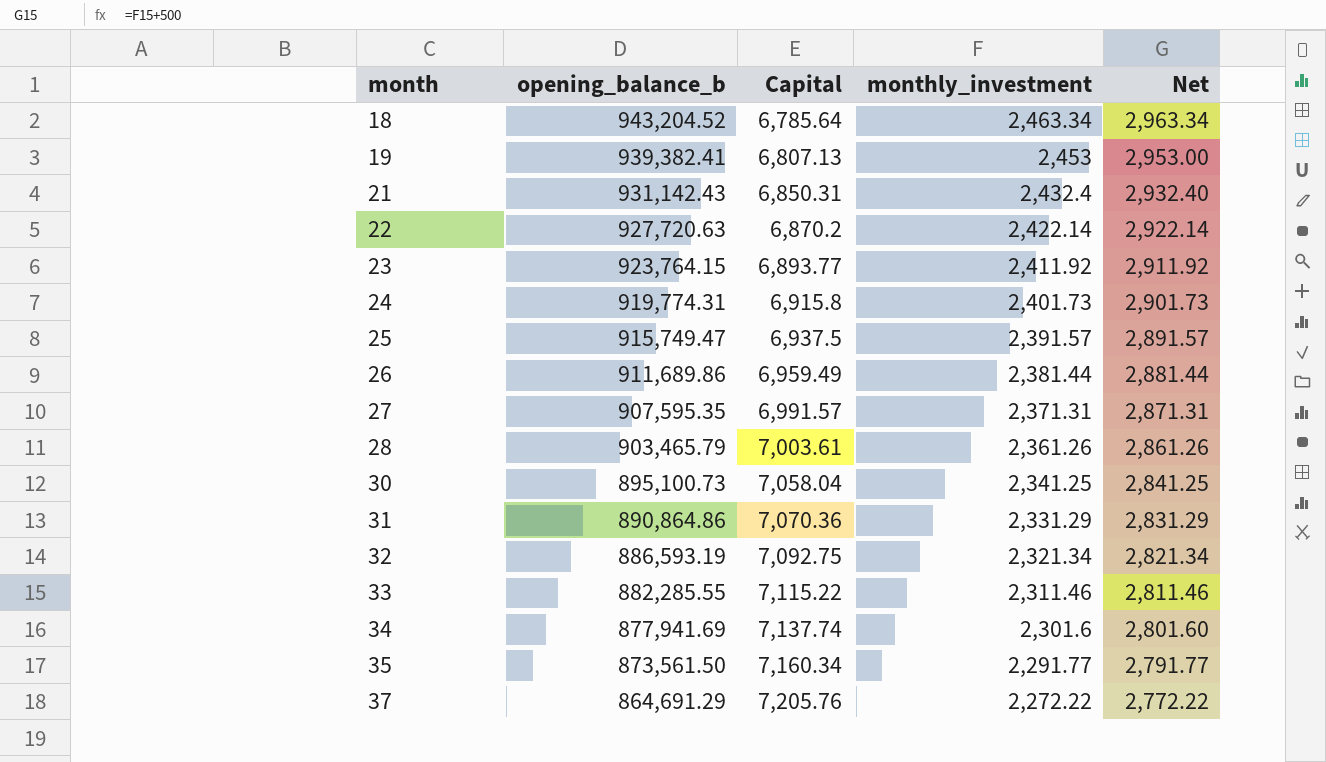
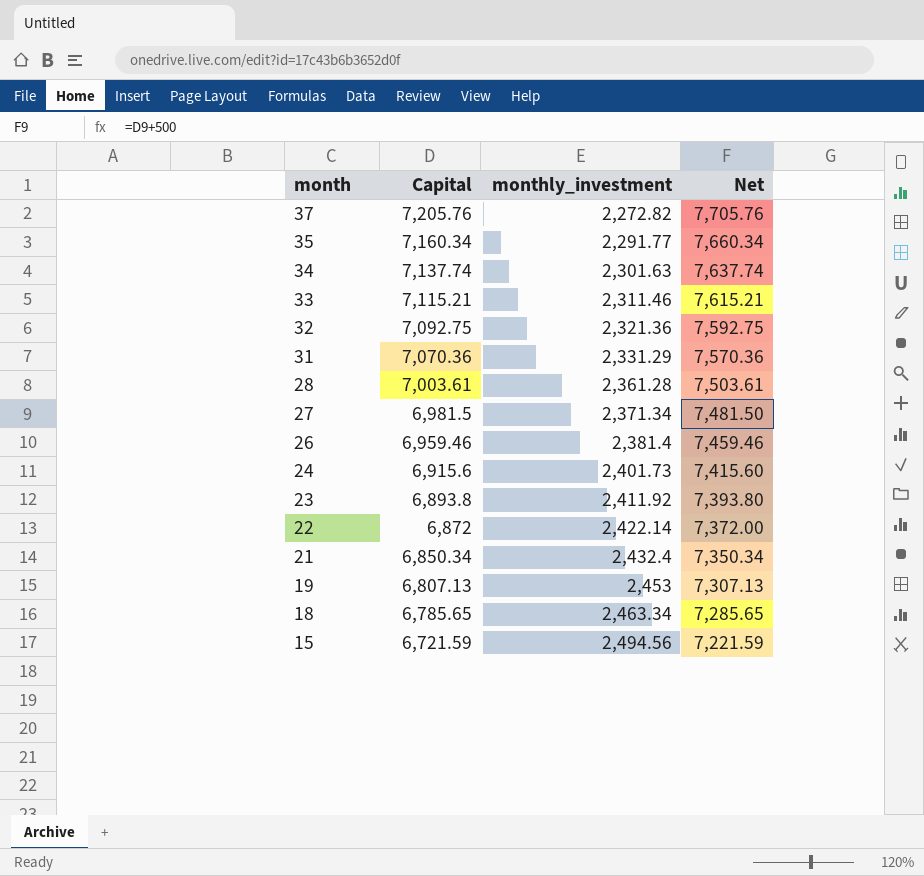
row order: month ascending -> month descending
column opening_balance_b | position: 2 -> none
column Net | formula: [monthly_investment] + 500 -> [Capital] + 500
row 25: 915,749.47 | 6,937.5 | 2,391.57 | 2,891.57 -> none
row 30: 895,100.73 | 7,058.04 | 2,341.25 | 2,841.25 -> none
37 | monthly_investment: 2,272.22 -> 2,272.82
34 | monthly_investment: 2,301.6 -> 2,301.63
33 | Capital: 7,115.22 -> 7,115.21
32 | monthly_investment: 2,321.34 -> 2,321.36
28 | monthly_investment: 2,361.26 -> 2,361.28
27 | Capital: 6,991.57 -> 6,981.5
27 | monthly_investment: 2,371.31 -> 2,371.34
26 | Capital: 6,959.49 -> 6,959.46
26 | monthly_investment: 2,381.44 -> 2,381.4
24 | Capital: 6,915.8 -> 6,915.6
23 | Capital: 6,893.77 -> 6,893.8
22 | Capital: 6,870.2 -> 6,872
21 | Capital: 6,850.31 -> 6,850.34
18 | Capital: 6,785.64 -> 6,785.65
row 15: none -> 6,721.59 | 2,494.56 | 7,221.59

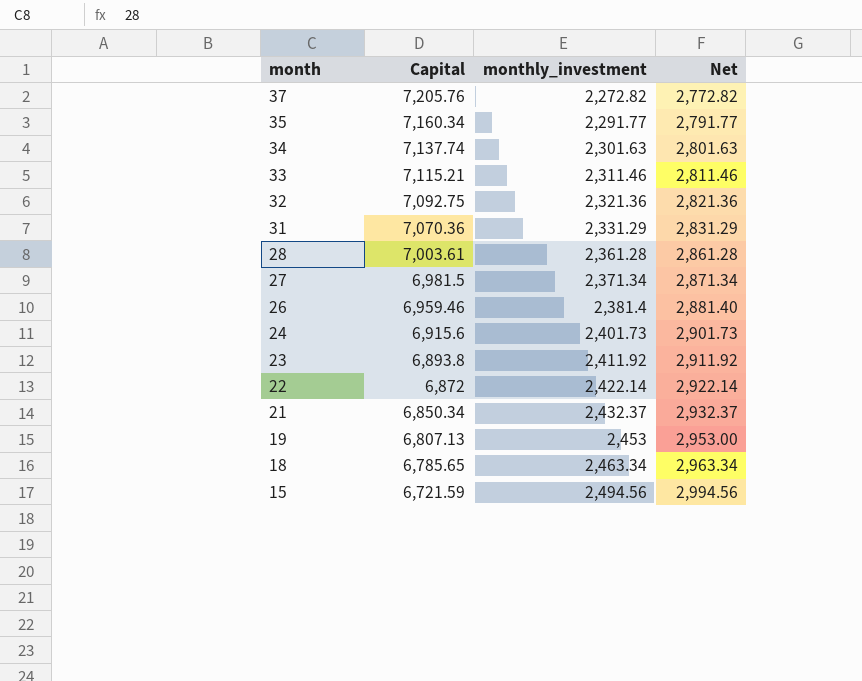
column Net | formula: [Capital] + 500 -> [monthly_investment] + 500
21 | monthly_investment: 2,432.4 -> 2,432.37

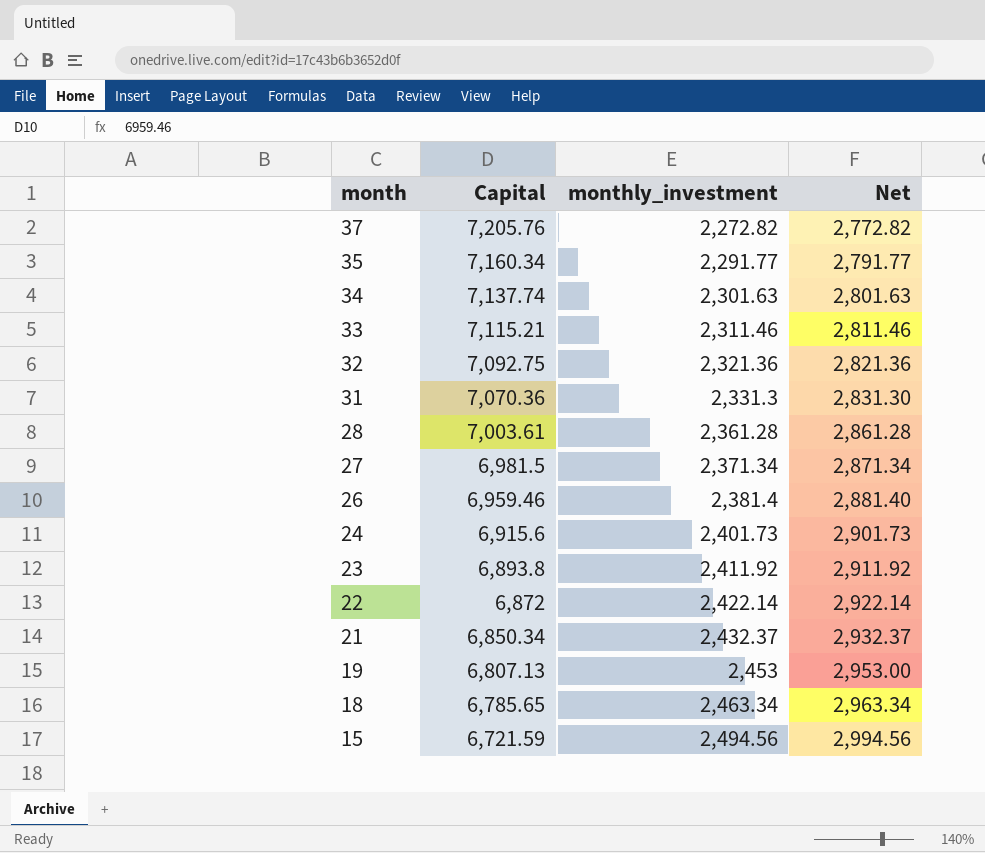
31 | monthly_investment: 2,331.29 -> 2,331.3
31 | Net: 2,831.29 -> 2,831.30

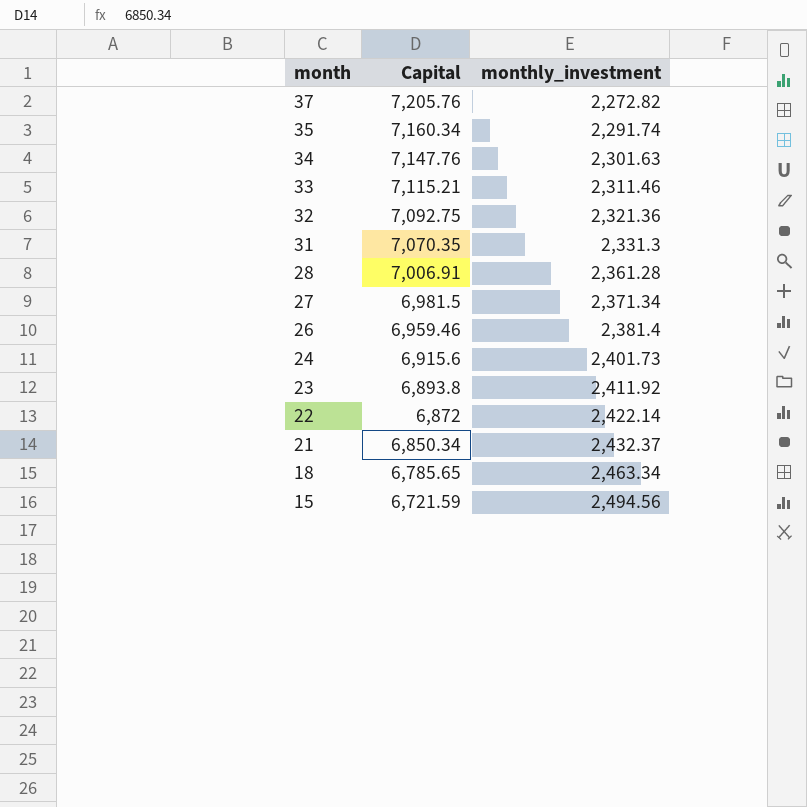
column Net | formula: [monthly_investment] + 500 -> none
row 19: 6,807.13 | 2,453 | 2,953.00 -> none
35 | monthly_investment: 2,291.77 -> 2,291.74
34 | Capital: 7,137.74 -> 7,147.76
31 | Capital: 7,070.36 -> 7,070.35
28 | Capital: 7,003.61 -> 7,006.91

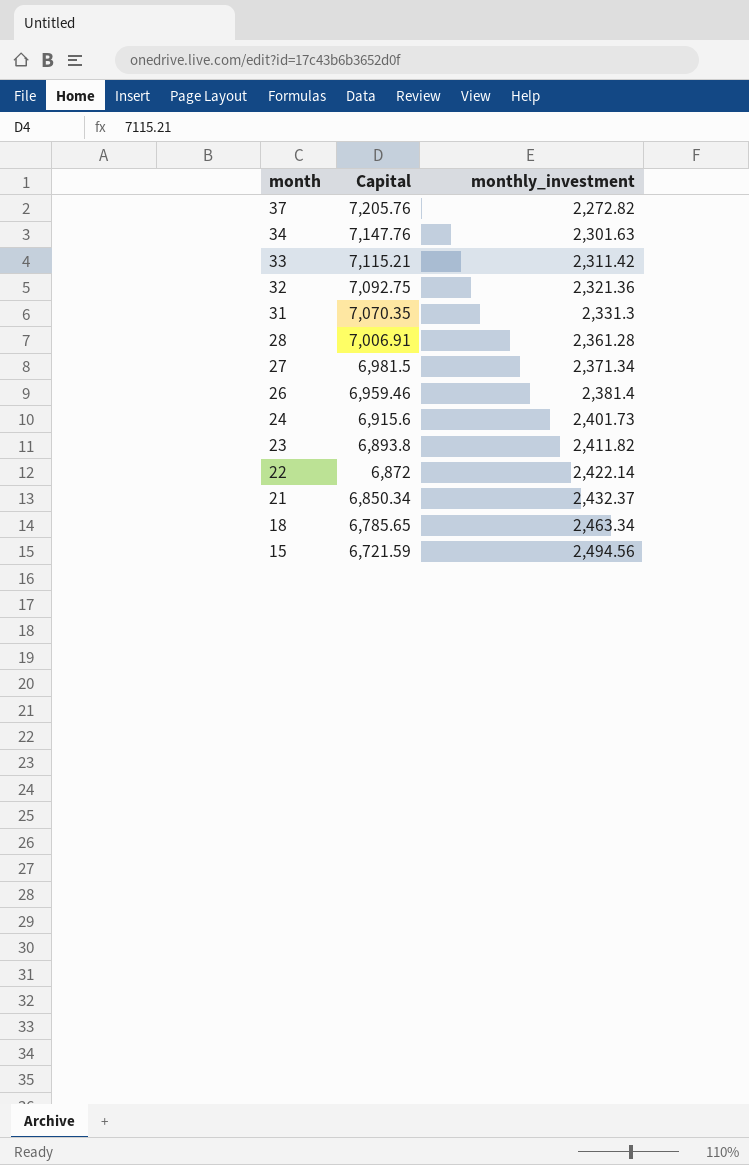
row 35: 7,160.34 | 2,291.74 -> none
33 | monthly_investment: 2,311.46 -> 2,311.42
23 | monthly_investment: 2,411.92 -> 2,411.82

